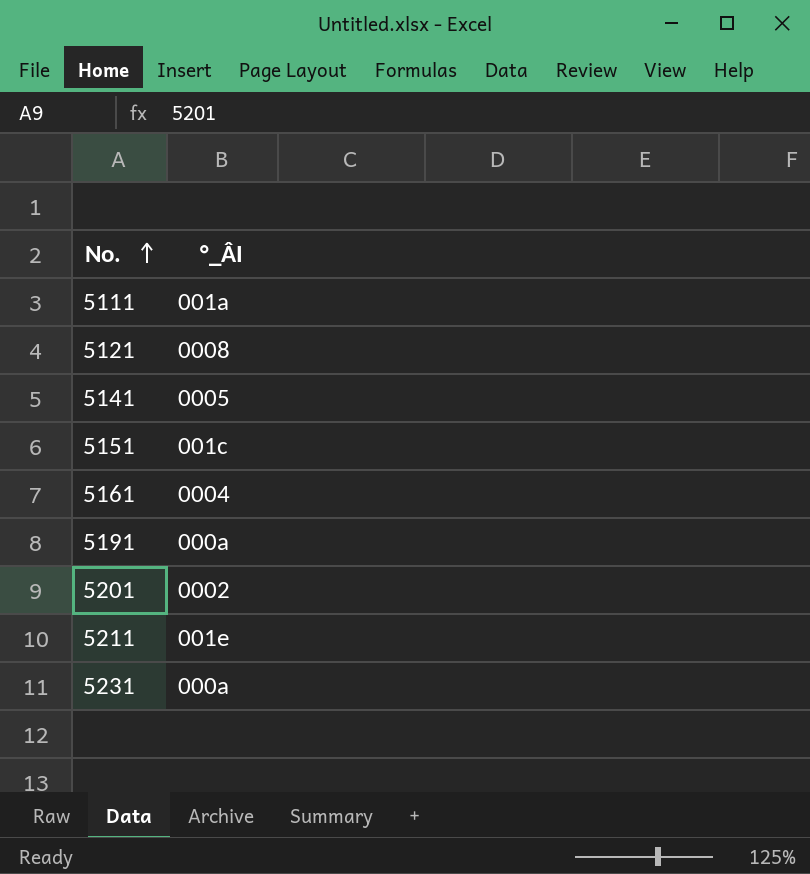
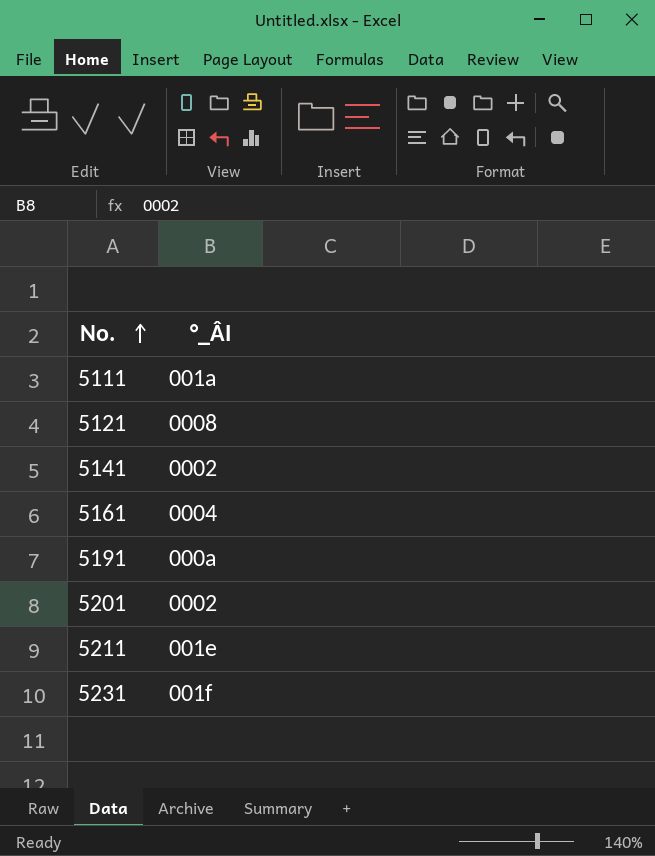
row 5151: 001c -> none
5141 | °_ÂI: 0005 -> 0002
5231 | °_ÂI: 000a -> 001f

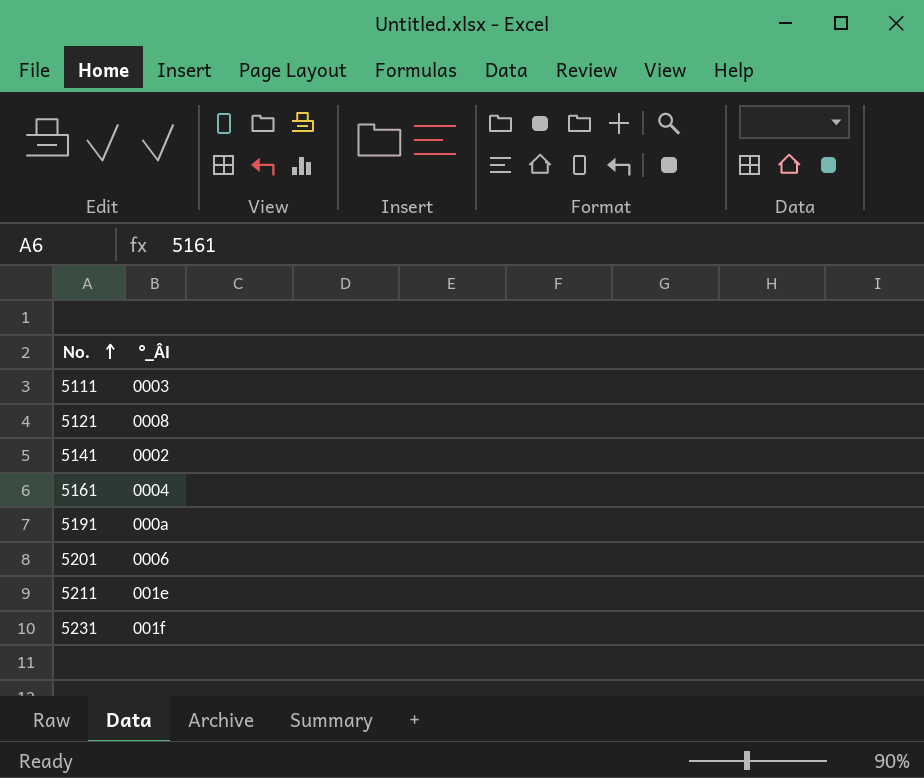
5111 | °_ÂI: 001a -> 0003
5201 | °_ÂI: 0002 -> 0006

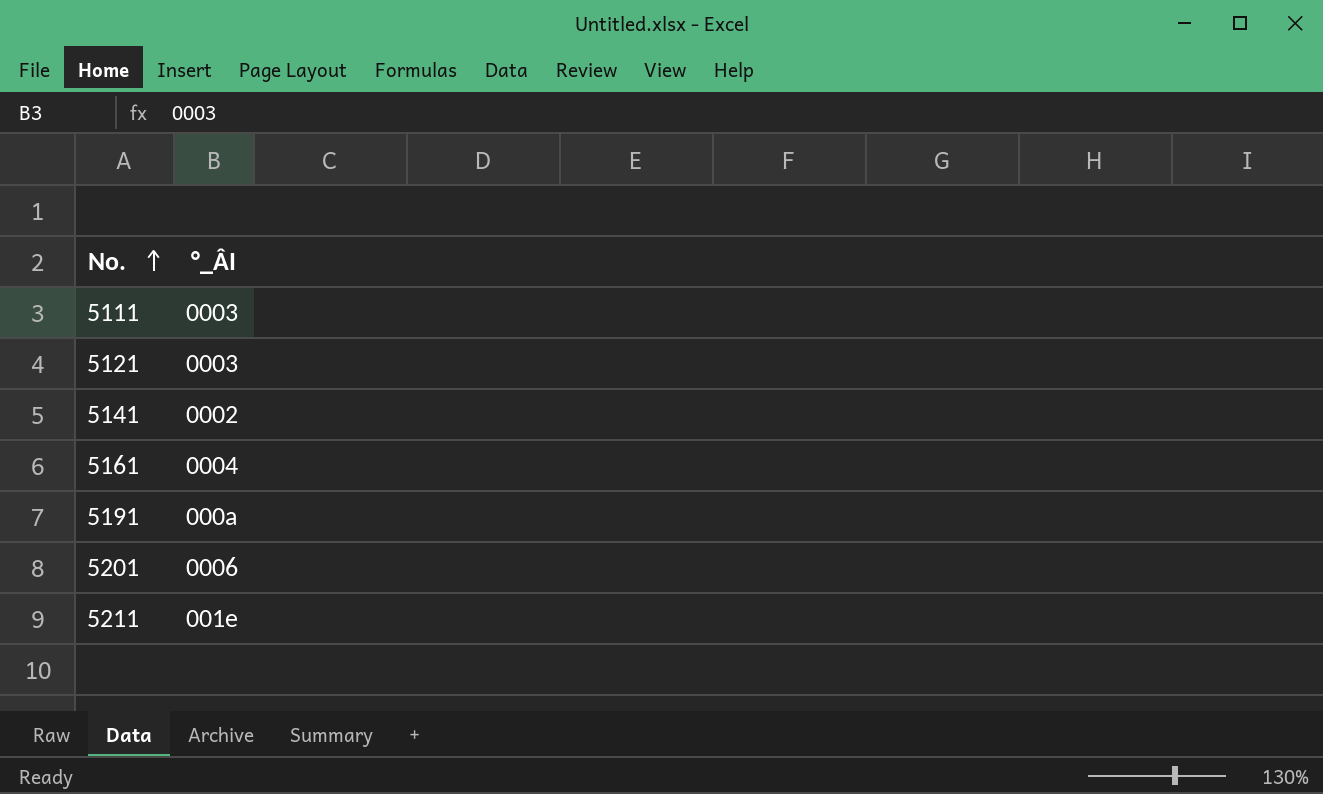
row 5231: 001f -> none
5121 | °_ÂI: 0008 -> 0003

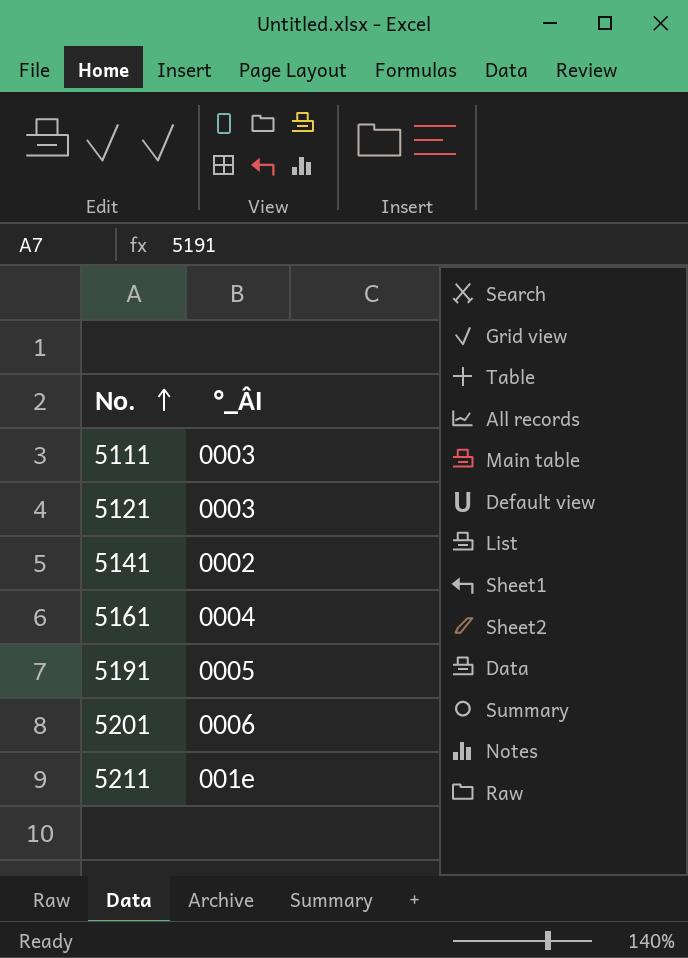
5191 | °_ÂI: 000a -> 0005

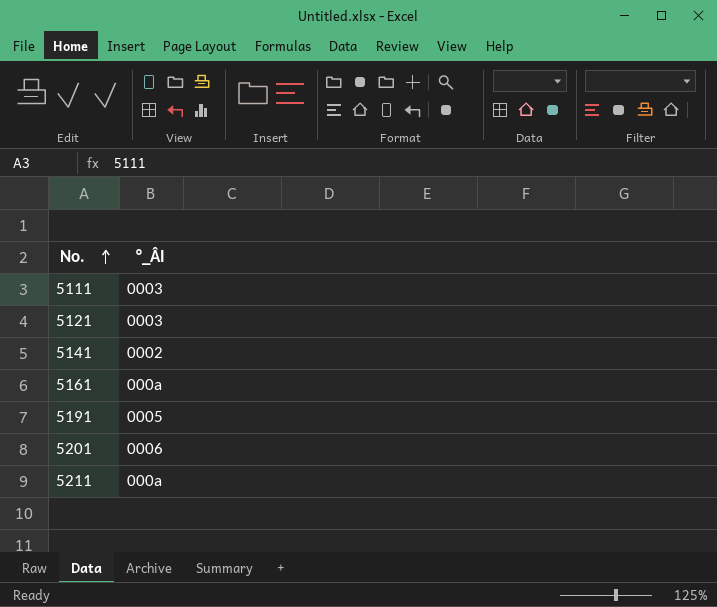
5161 | °_ÂI: 0004 -> 000a
5211 | °_ÂI: 001e -> 000a

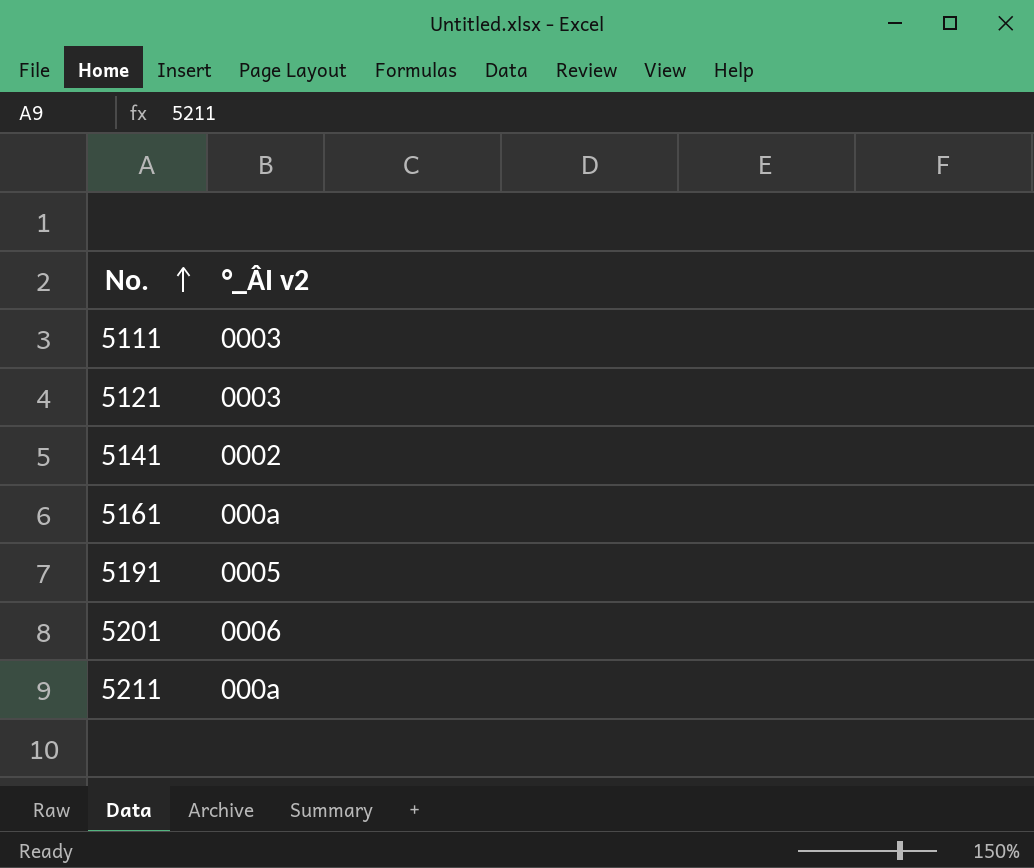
column name: °_ÂI -> °_ÂI v2

